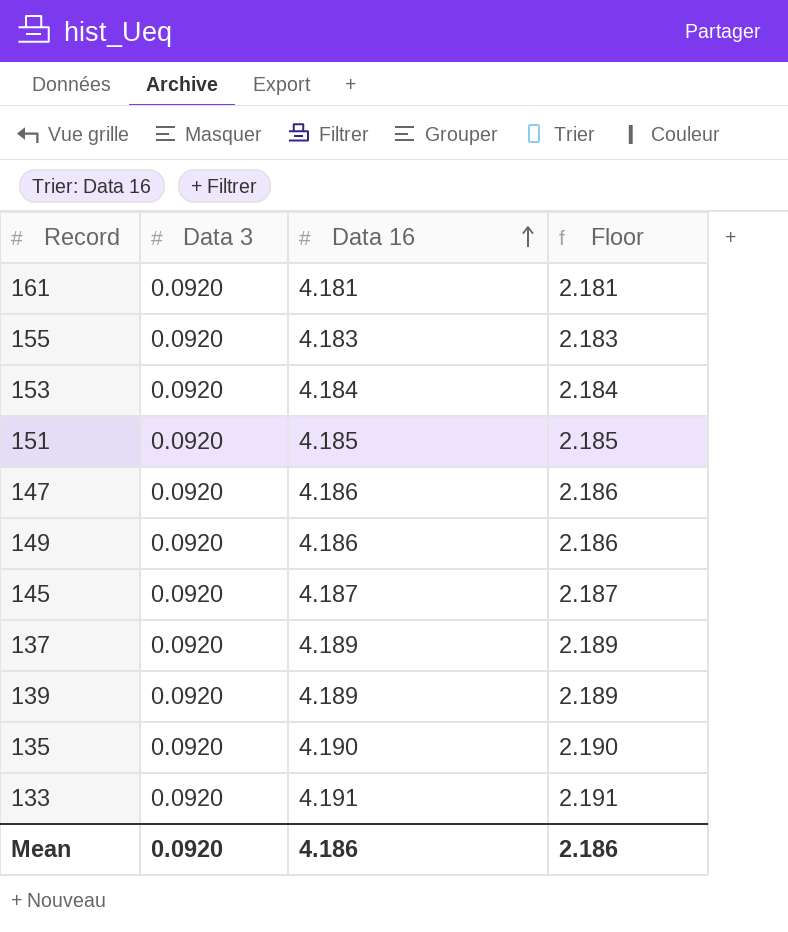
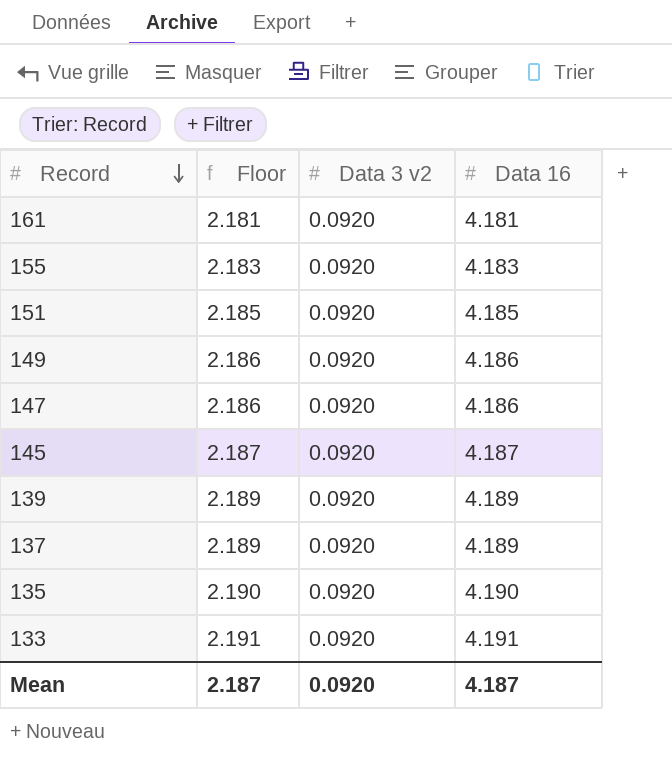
row order: Data 16 ascending -> Record descending
column Floor | position: 4 -> 2
column name: Data 3 -> Data 3 v2
row 153: 0.0920 | 4.184 | 2.184 -> none
Mean | Floor: 2.186 -> 2.187
Mean | Data 16: 4.186 -> 4.187

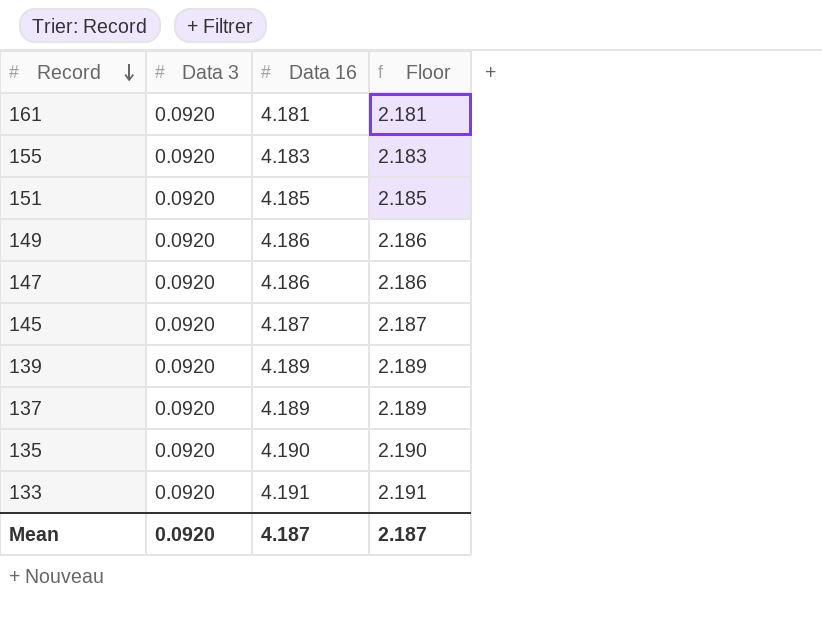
column name: Data 3 v2 -> Data 3
column Floor | position: 2 -> 4

